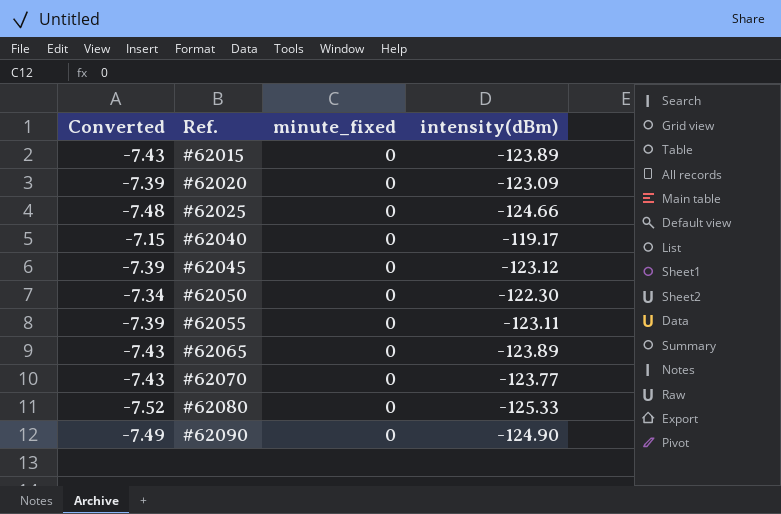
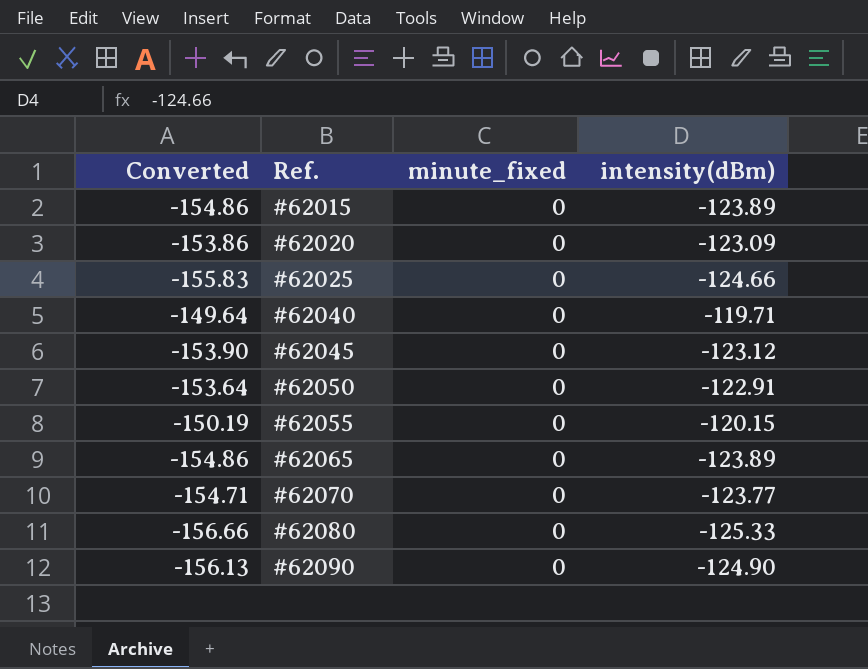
column Converted | formula: [intensity(dBm)] * 0.06 -> [intensity(dBm)] * 1.25
#62040 | intensity(dBm): -119.17 -> -119.71
#62050 | intensity(dBm): -122.30 -> -122.91
#62055 | intensity(dBm): -123.11 -> -120.15

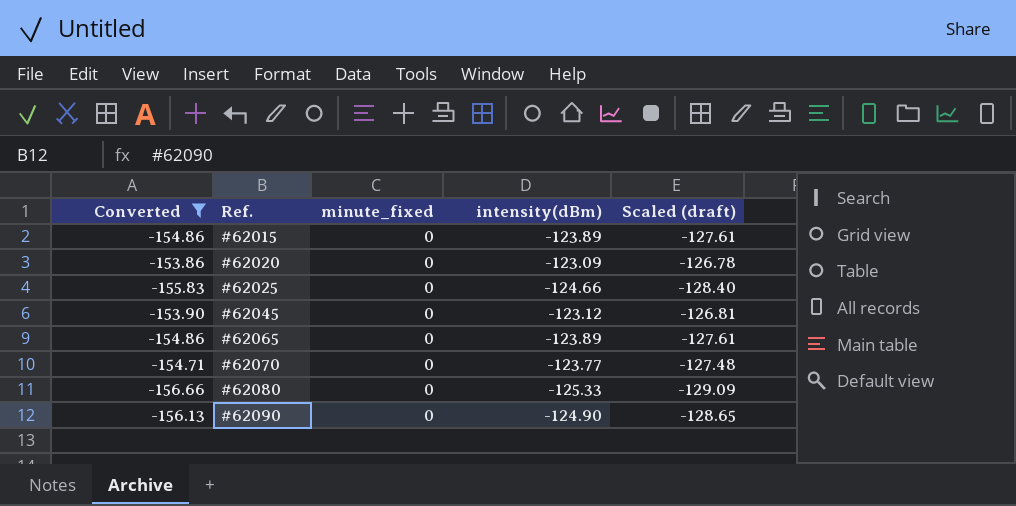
filter: none -> Converted <= -153.86
column Scaled (draft) | formula: none -> [intensity(dBm)] * 1.03

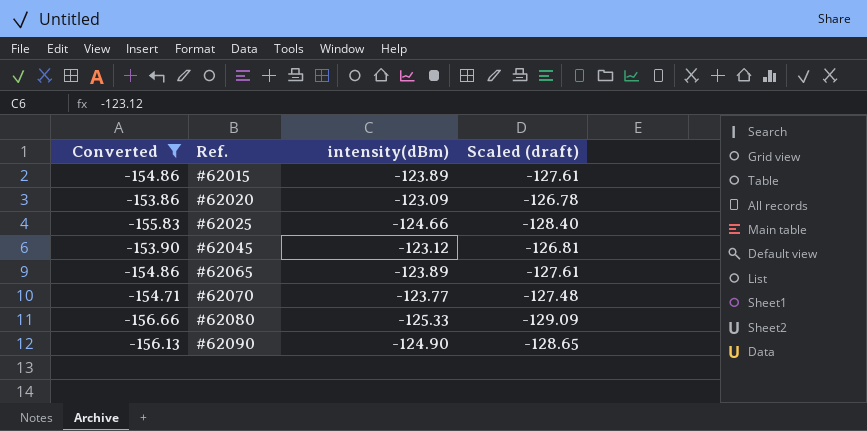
column minute_fixed | position: 3 -> none

